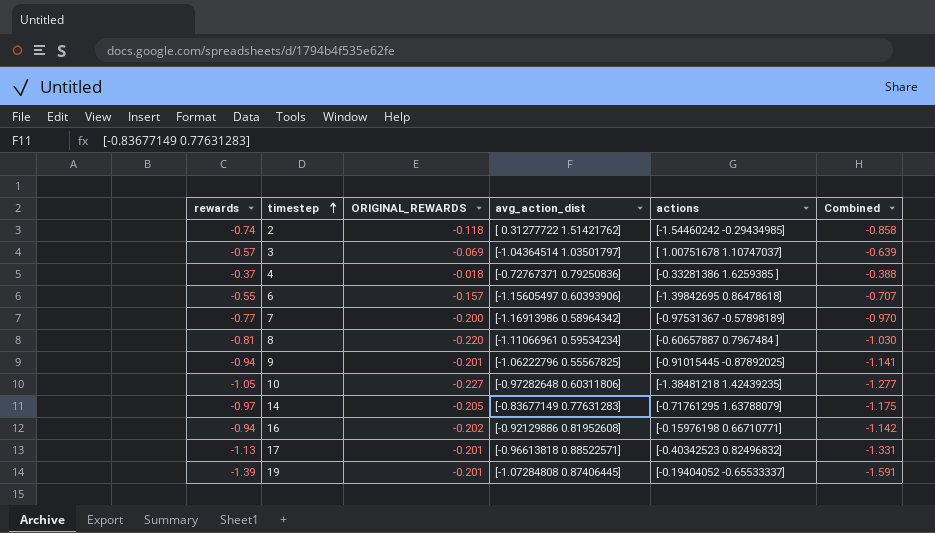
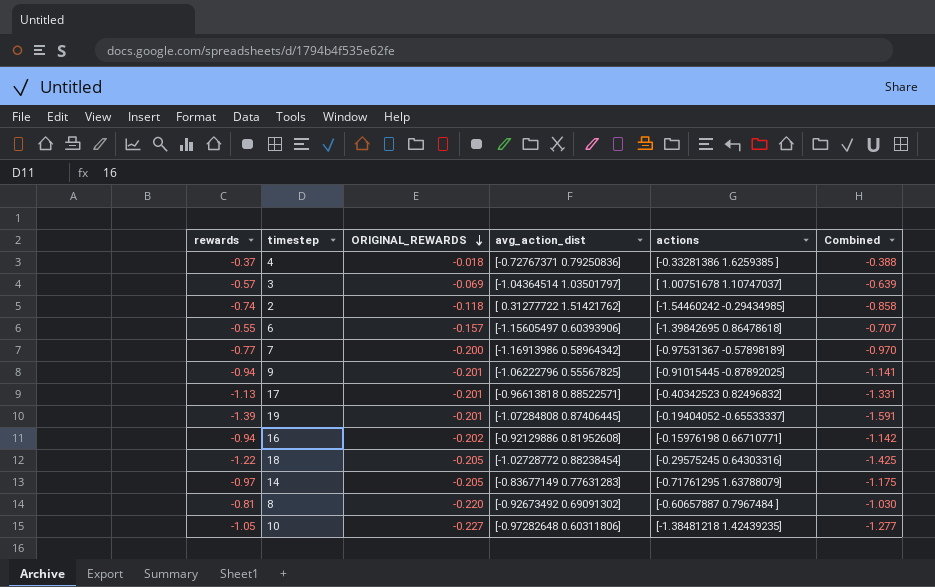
row order: timestep ascending -> ORIGINAL_REWARDS descending
row 18: none -> -1.22 | -0.205 | [-1.02728772 0.88238454] | [-0.29575245 0.64303316] | -1.425
8 | avg_action_dist: [-1.11066961 0.59534234] -> [-0.92673492 0.69091302]

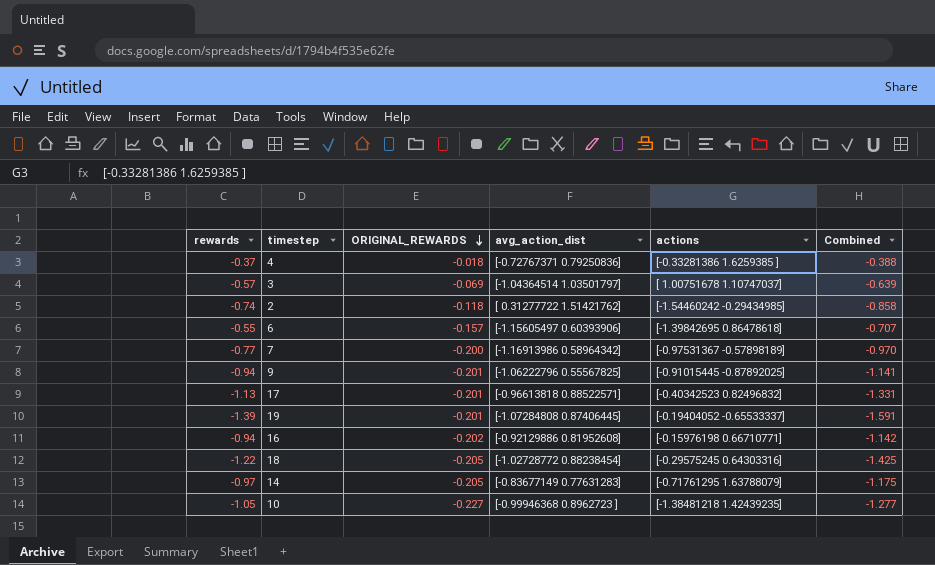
row 8: -0.81 | -0.220 | [-0.92673492 0.69091302] | [-0.60657887 0.7967484 ] | -1.030 -> none
10 | avg_action_dist: [-0.97282648 0.60311806] -> [-0.99946368 0.8962723 ]

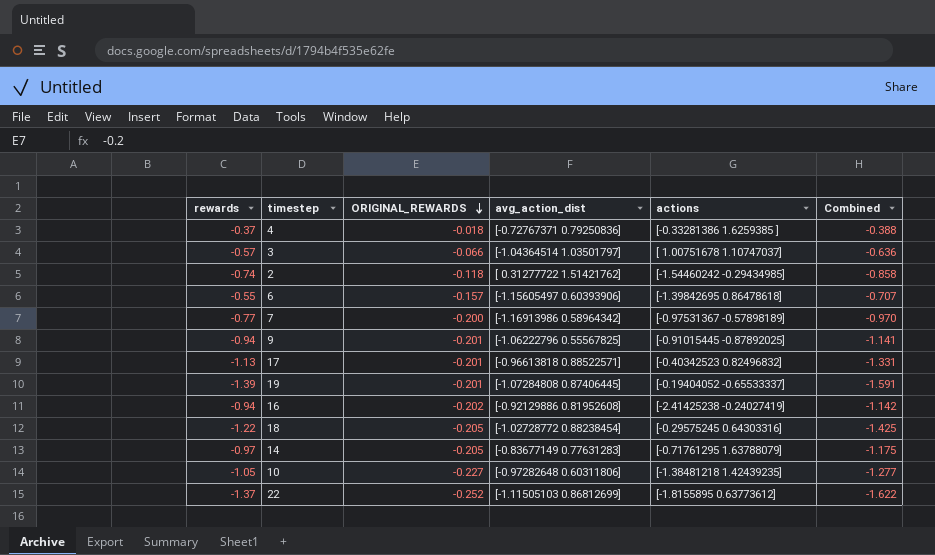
3 | ORIGINAL_REWARDS: -0.069 -> -0.066
3 | Combined: -0.639 -> -0.636
16 | actions: [-0.15976198 0.66710771] -> [-2.41425238 -0.24027419]
10 | avg_action_dist: [-0.99946368 0.8962723 ] -> [-0.97282648 0.60311806]
row 22: none -> -1.37 | -0.252 | [-1.11505103 0.86812699] | [-1.8155895 0.63773612] | -1.622

